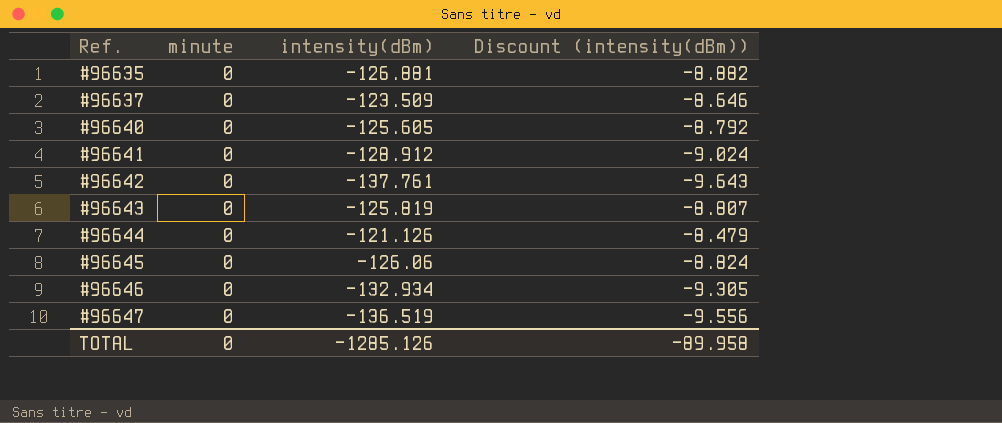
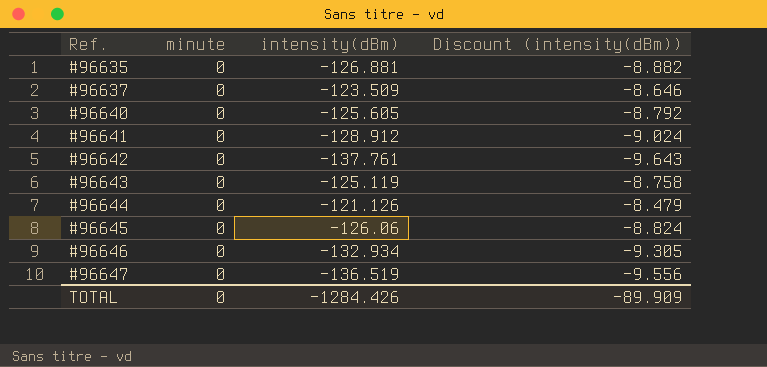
#96643 | intensity(dBm): -125.819 -> -125.119
#96643 | Discount (intensity(dBm)): -8.807 -> -8.758
TOTAL | intensity(dBm): -1285.126 -> -1284.426
TOTAL | Discount (intensity(dBm)): -89.958 -> -89.909

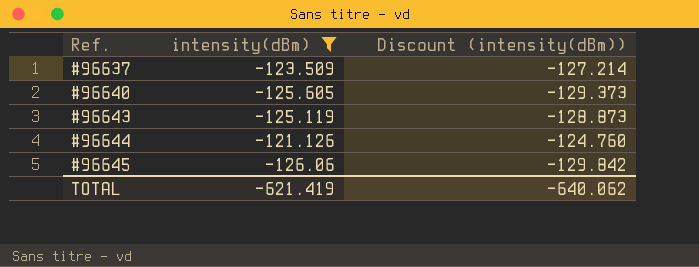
filter: none -> intensity(dBm) >= -126.06
column minute | position: 2 -> none
column Discount (intensity(dBm)) | formula: [intensity(dBm)] * 0.07 -> [intensity(dBm)] * 1.03
TOTAL | intensity(dBm): -1284.426 -> -621.419
TOTAL | Discount (intensity(dBm)): -89.909 -> -640.062

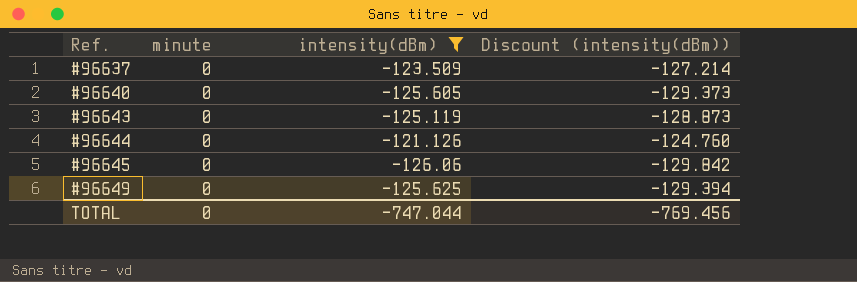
column minute | position: none -> 2
row #96649: none -> 0 | -125.625 | -129.394
TOTAL | intensity(dBm): -621.419 -> -747.044
TOTAL | Discount (intensity(dBm)): -640.062 -> -769.456

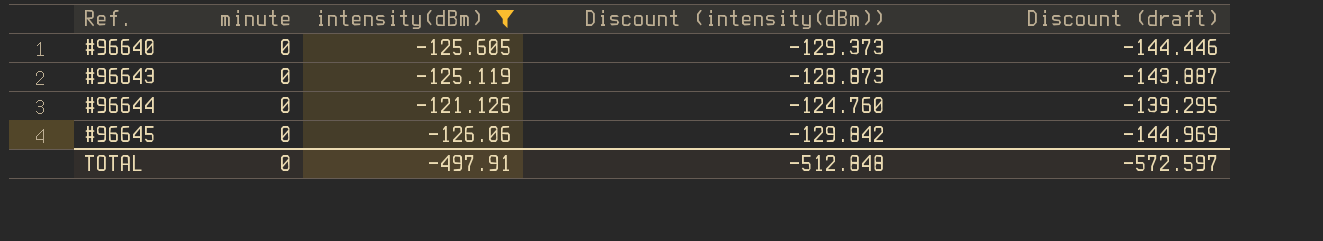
column Discount (draft) | formula: none -> [intensity(dBm)] * 1.15
row #96637: 0 | -123.509 | -127.214 -> none
row #96649: 0 | -125.625 | -129.394 -> none
TOTAL | intensity(dBm): -747.044 -> -497.91
TOTAL | Discount (intensity(dBm)): -769.456 -> -512.848

